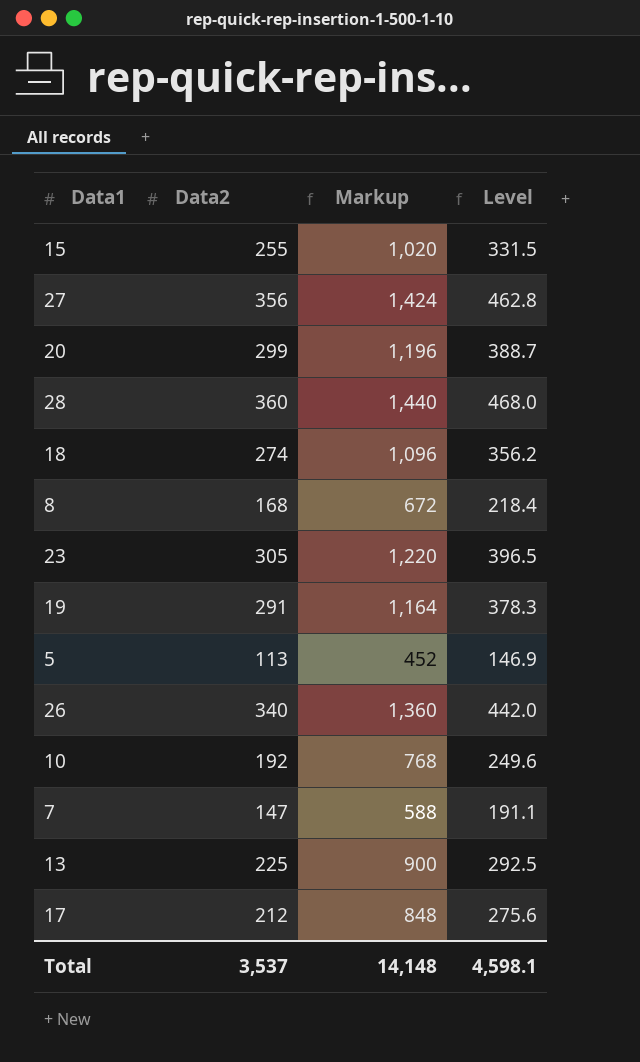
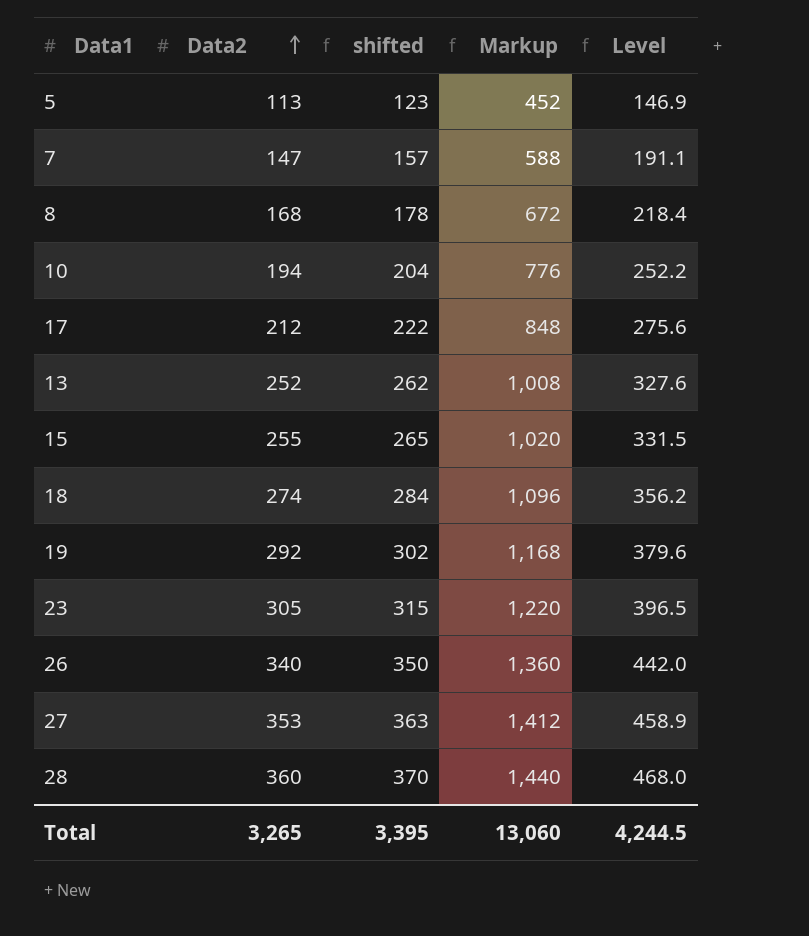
row order: none -> Data2 ascending
column shifted | formula: none -> [Data2] + 10
row 20: 299 | 1,196 | 388.7 -> none
10 | Data2: 192 -> 194
10 | Markup: 768 -> 776
10 | Level: 249.6 -> 252.2
13 | Data2: 225 -> 252
13 | Markup: 900 -> 1,008
13 | Level: 292.5 -> 327.6
19 | Data2: 291 -> 292
19 | Markup: 1,164 -> 1,168
19 | Level: 378.3 -> 379.6
27 | Data2: 356 -> 353
27 | Markup: 1,424 -> 1,412
27 | Level: 462.8 -> 458.9
Total | Data2: 3,537 -> 3,265
Total | Markup: 14,148 -> 13,060
Total | Level: 4,598.1 -> 4,244.5

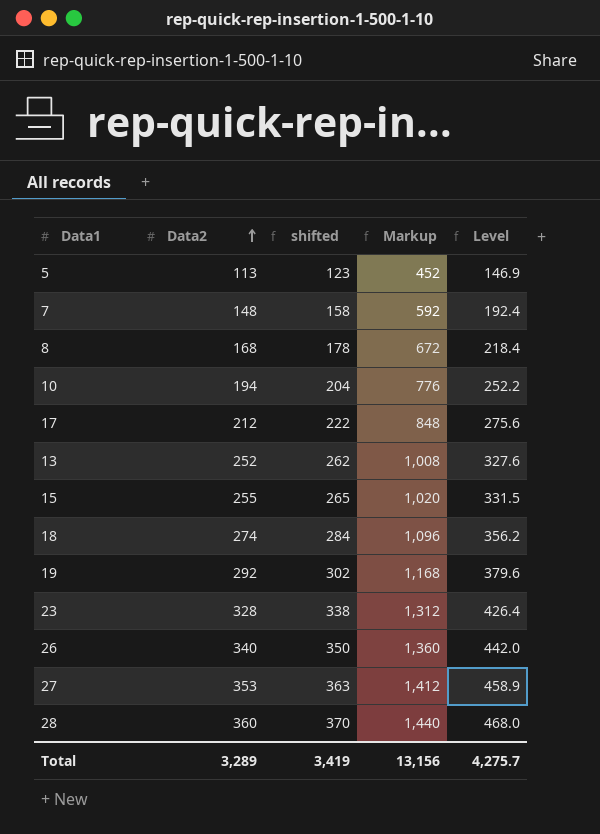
7 | Data2: 147 -> 148
7 | shifted: 157 -> 158
7 | Markup: 588 -> 592
7 | Level: 191.1 -> 192.4
23 | Data2: 305 -> 328
23 | shifted: 315 -> 338
23 | Markup: 1,220 -> 1,312
23 | Level: 396.5 -> 426.4
Total | Data2: 3,265 -> 3,289
Total | shifted: 3,395 -> 3,419
Total | Markup: 13,060 -> 13,156
Total | Level: 4,244.5 -> 4,275.7

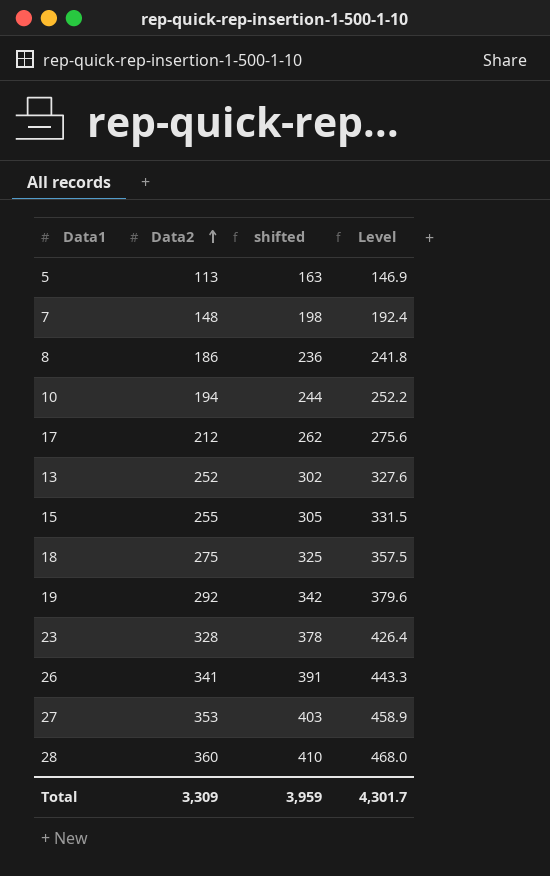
column Markup | formula: [Data2] * 4 -> none
column shifted | formula: [Data2] + 10 -> [Data2] + 50
8 | Data2: 168 -> 186
8 | Level: 218.4 -> 241.8
18 | Data2: 274 -> 275
18 | Level: 356.2 -> 357.5
26 | Data2: 340 -> 341
26 | Level: 442.0 -> 443.3
Total | Data2: 3,289 -> 3,309
Total | shifted: 3,419 -> 3,959
Total | Level: 4,275.7 -> 4,301.7

